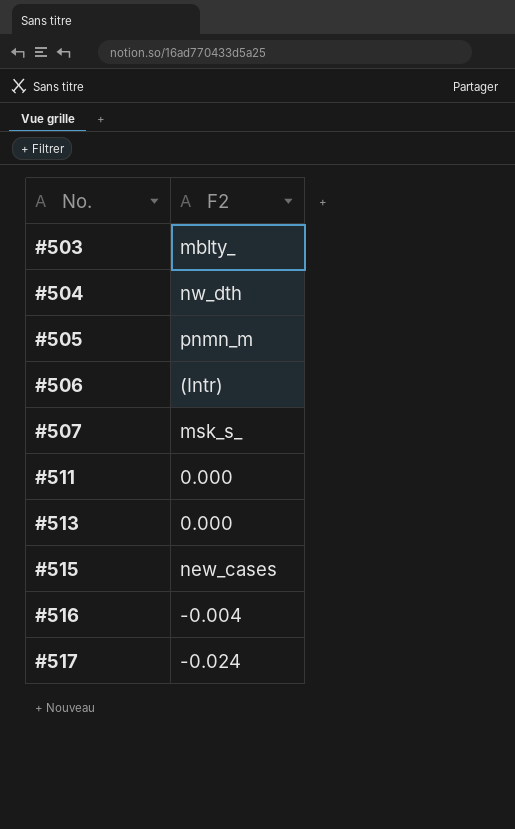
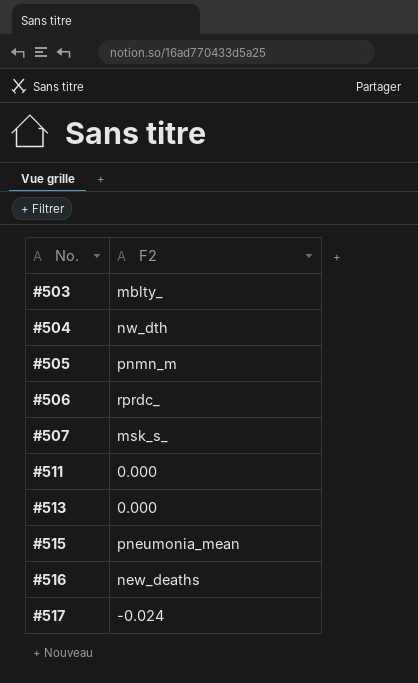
#506 | F2: (Intr) -> rprdc_
#515 | F2: new_cases -> pneumonia_mean
#516 | F2: -0.004 -> new_deaths

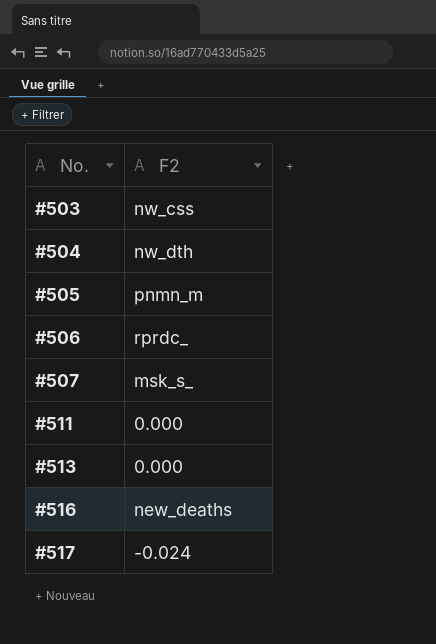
row #515: pneumonia_mean -> none
#503 | F2: mblty_ -> nw_css

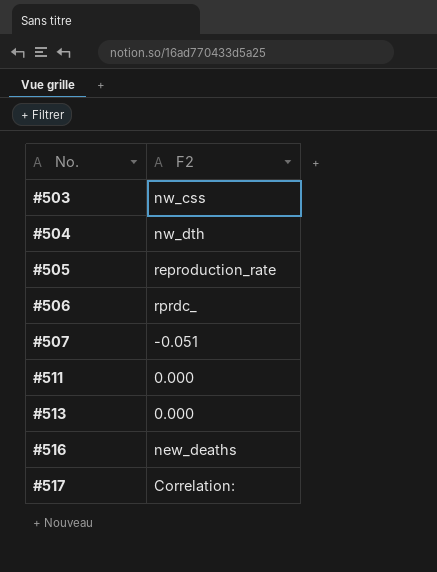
#505 | F2: pnmn_m -> reproduction_rate
#507 | F2: msk_s_ -> -0.051
#517 | F2: -0.024 -> Correlation:

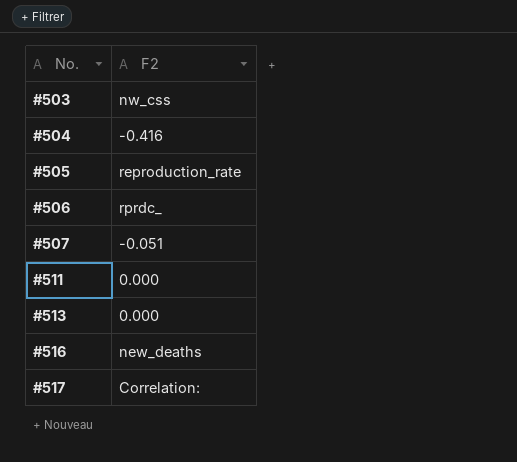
#504 | F2: nw_dth -> -0.416

